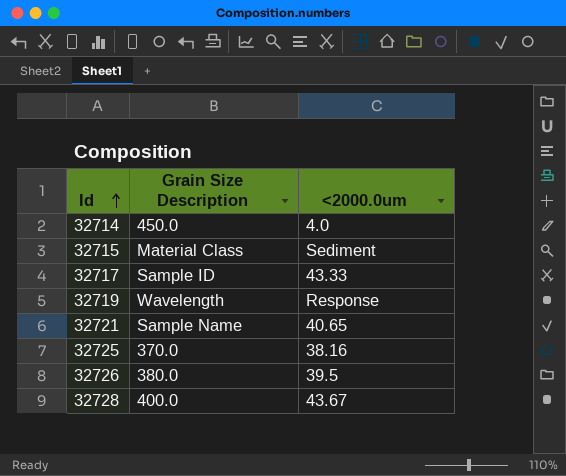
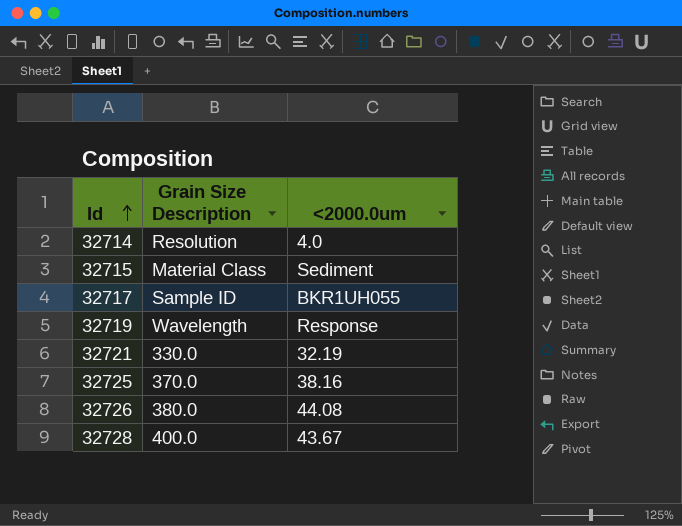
32714 | Grain Size Description: 450.0 -> Resolution
32717 | <2000.0um: 43.33 -> BKR1UH055
32721 | Grain Size Description: Sample Name -> 330.0
32721 | <2000.0um: 40.65 -> 32.19
32726 | <2000.0um: 39.5 -> 44.08

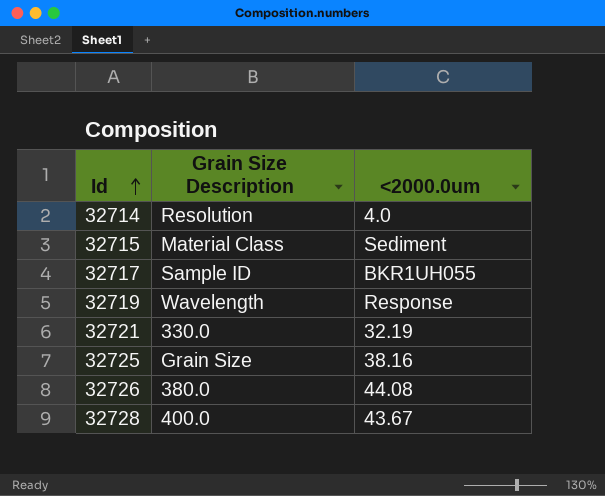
32725 | Grain Size Description: 370.0 -> Grain Size

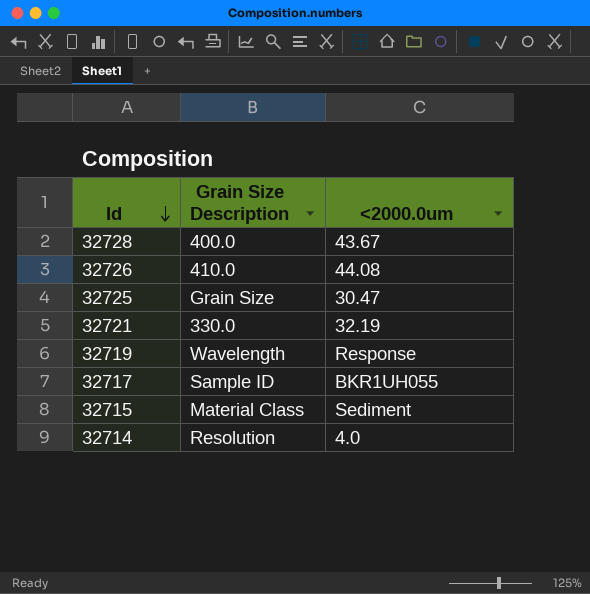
row order: Id ascending -> Id descending
32726 | Grain Size Description: 380.0 -> 410.0
32725 | <2000.0um: 38.16 -> 30.47

